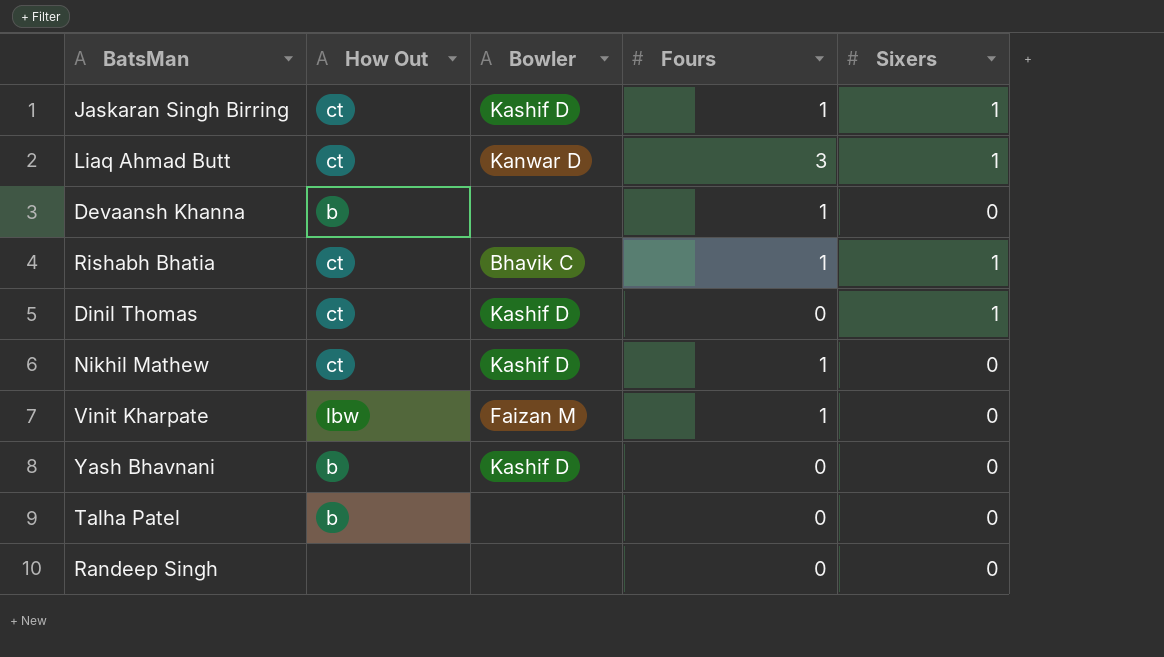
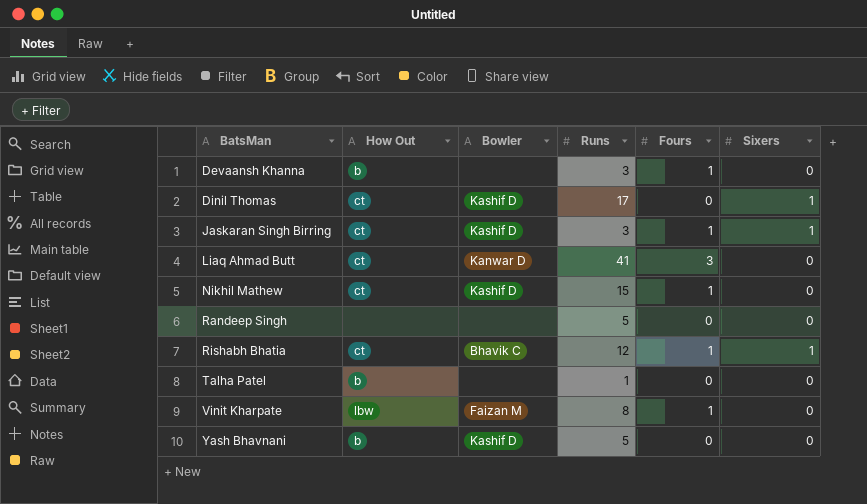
row order: none -> BatsMan ascending
column Runs | position: none -> 4
Liaq Ahmad Butt | Sixers: 1 -> 0

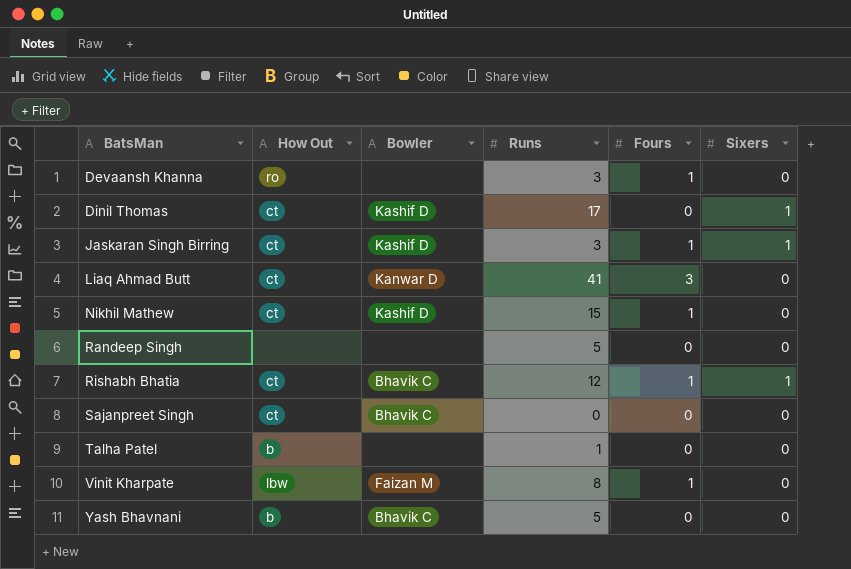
Devaansh Khanna | How Out: b -> ro
row Sajanpreet Singh: none -> ct | Bhavik C | 0 | 0 | 0
Yash Bhavnani | Bowler: Kashif D -> Bhavik C

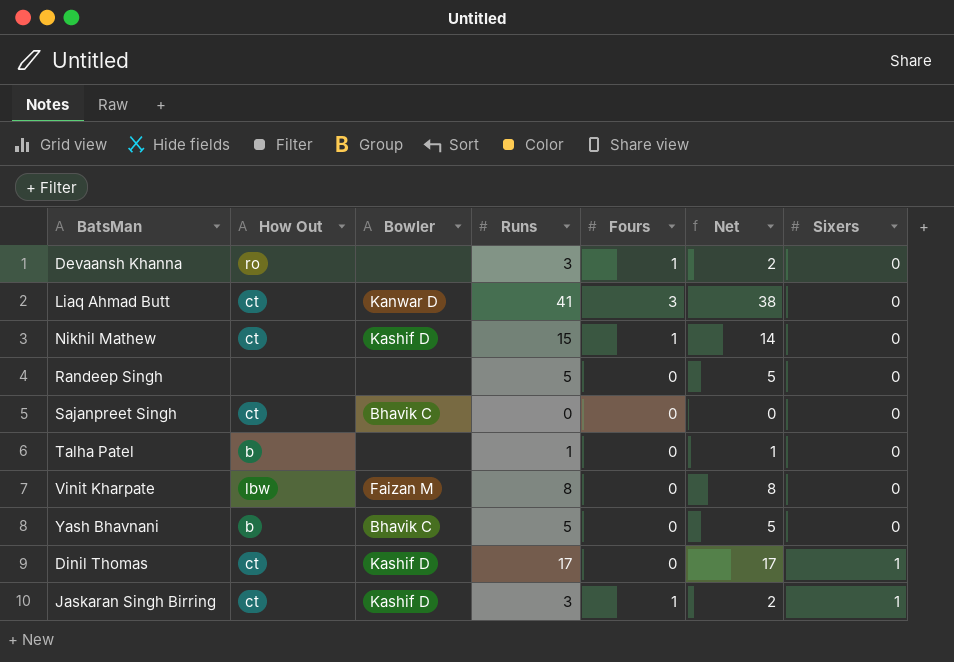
row order: BatsMan ascending -> Sixers ascending
column Net | formula: none -> [Runs] - [Fours]
row Rishabh Bhatia: ct | Bhavik C | 12 | 1 | 1 -> none
Vinit Kharpate | Fours: 1 -> 0

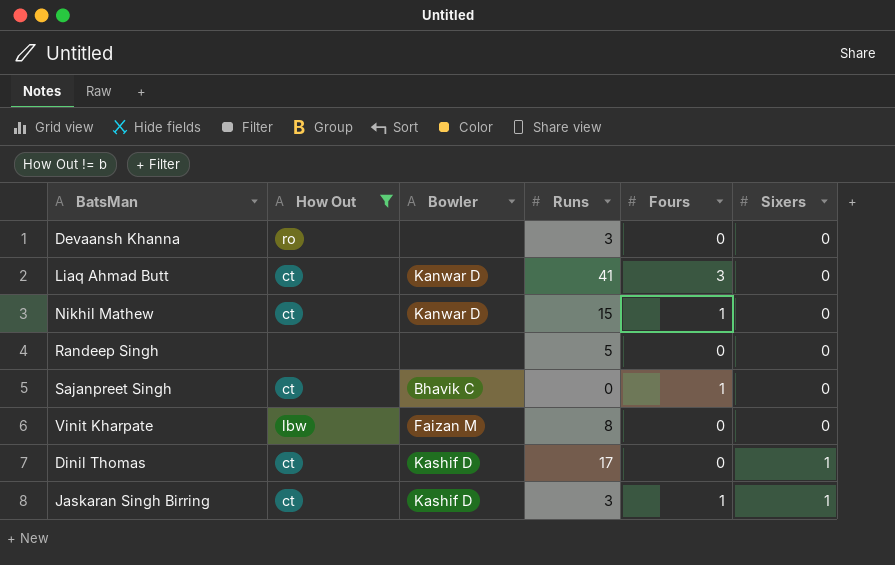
filter: none -> How Out != b
column Net | formula: [Runs] - [Fours] -> none
Devaansh Khanna | Fours: 1 -> 0
Nikhil Mathew | Bowler: Kashif D -> Kanwar D
Sajanpreet Singh | Fours: 0 -> 1

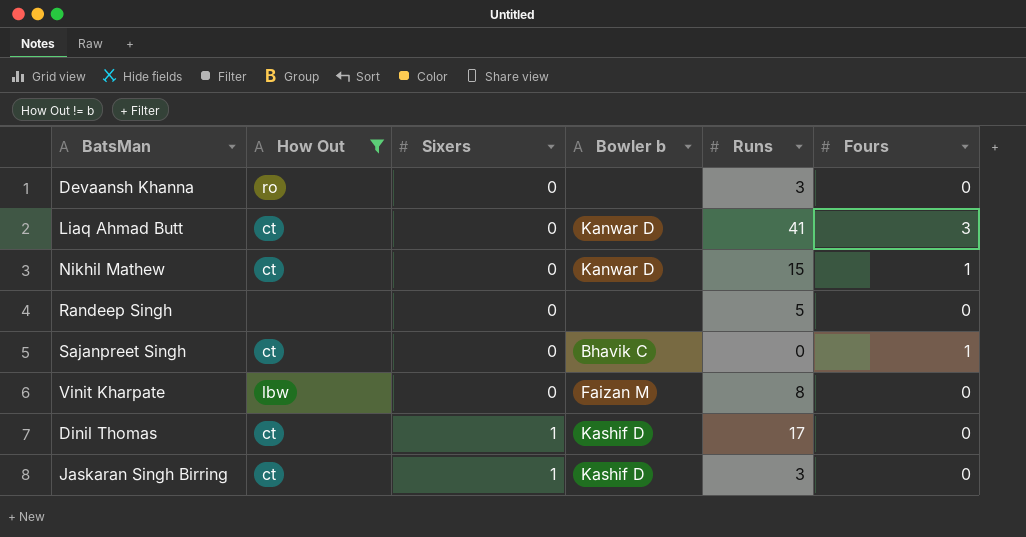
column Sixers | position: 6 -> 3
column name: Bowler -> Bowler b
Jaskaran Singh Birring | Fours: 1 -> 0

